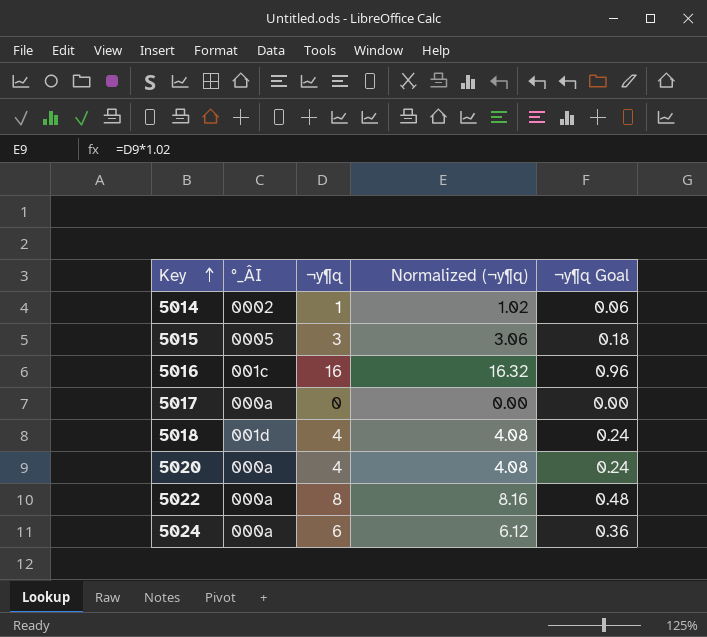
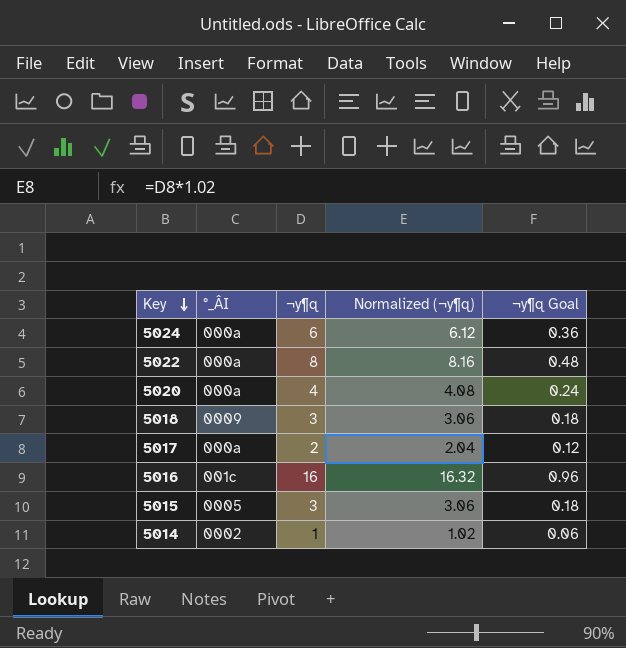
row order: Key ascending -> Key descending
5018 | °_ÂI: 001d -> 0009
5018 | ¬y¶q: 4 -> 3
5018 | Normalized (¬y¶q): 4.08 -> 3.06
5018 | ¬y¶q Goal: 0.24 -> 0.18
5017 | ¬y¶q: 0 -> 2
5017 | Normalized (¬y¶q): 0.00 -> 2.04
5017 | ¬y¶q Goal: 0.00 -> 0.12

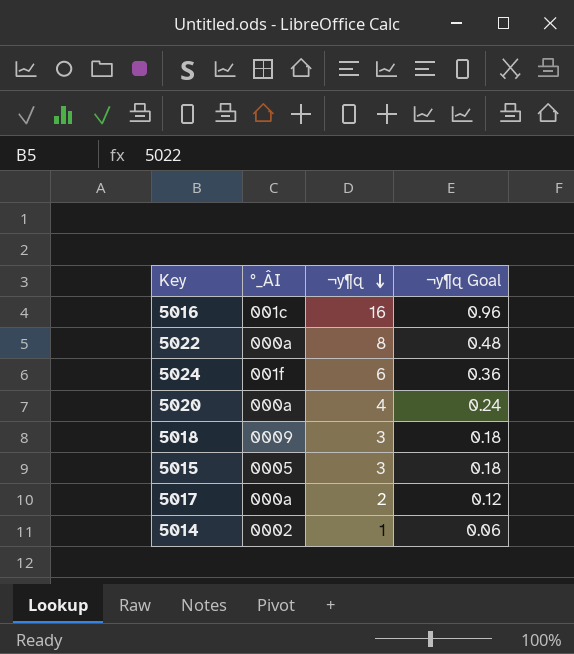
row order: Key descending -> ¬y¶q descending
column Normalized (¬y¶q) | formula: [¬y¶q] * 1.02 -> none
5024 | °_ÂI: 000a -> 001f

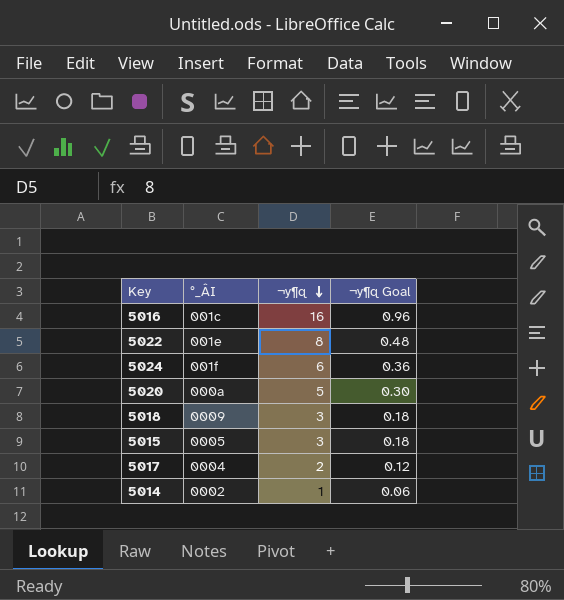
5022 | °_ÂI: 000a -> 001e
5020 | ¬y¶q: 4 -> 5
5020 | ¬y¶q Goal: 0.24 -> 0.30
5017 | °_ÂI: 000a -> 0004

